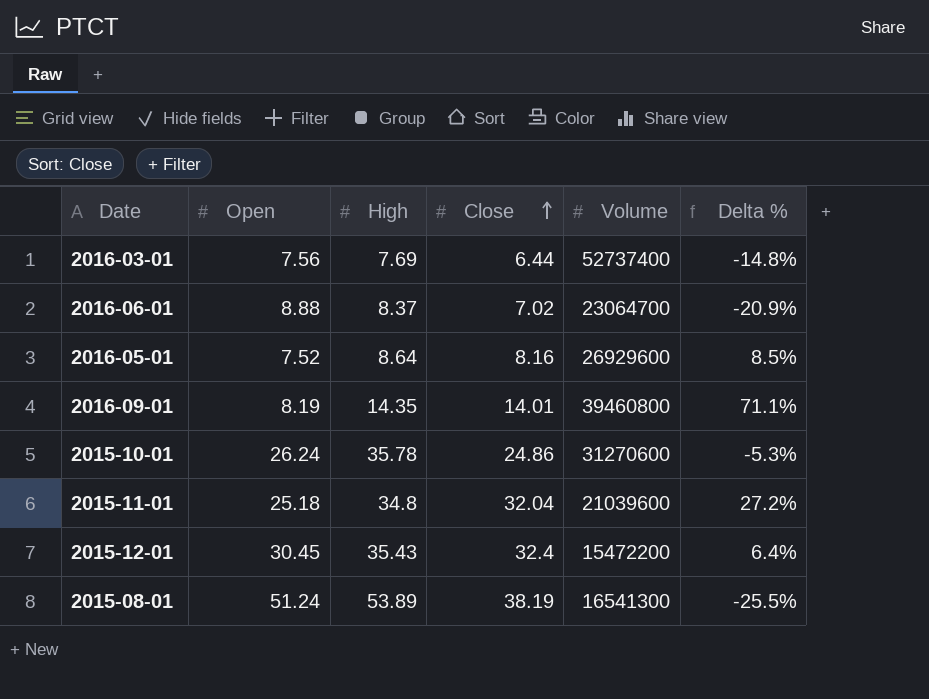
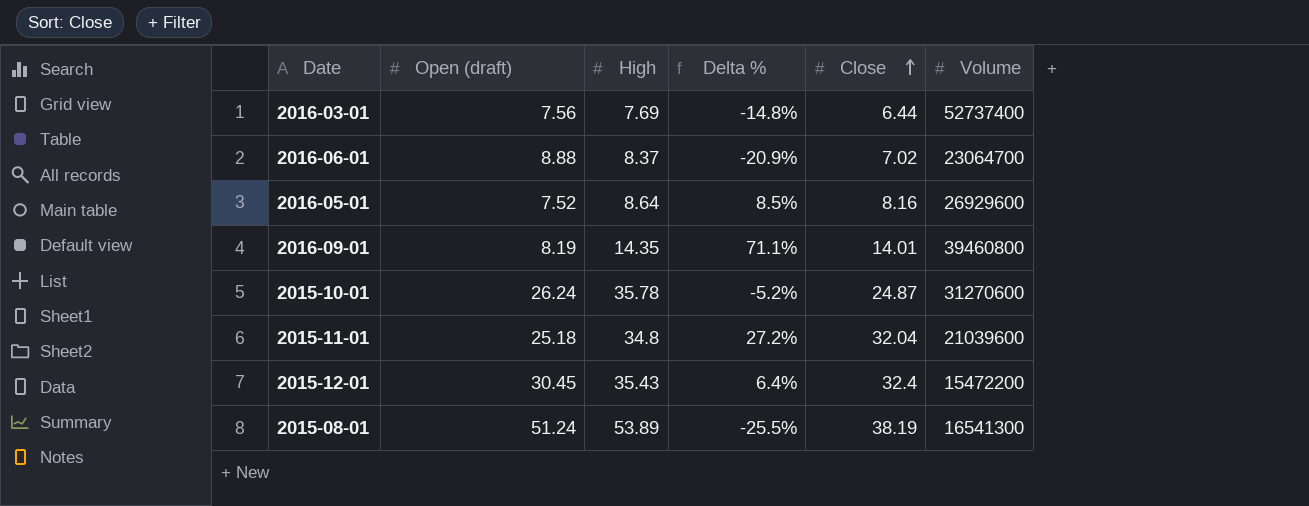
column name: Open -> Open (draft)
column Delta % | position: 6 -> 4
2015-10-01 | Delta %: -5.3% -> -5.2%
2015-10-01 | Close: 24.86 -> 24.87

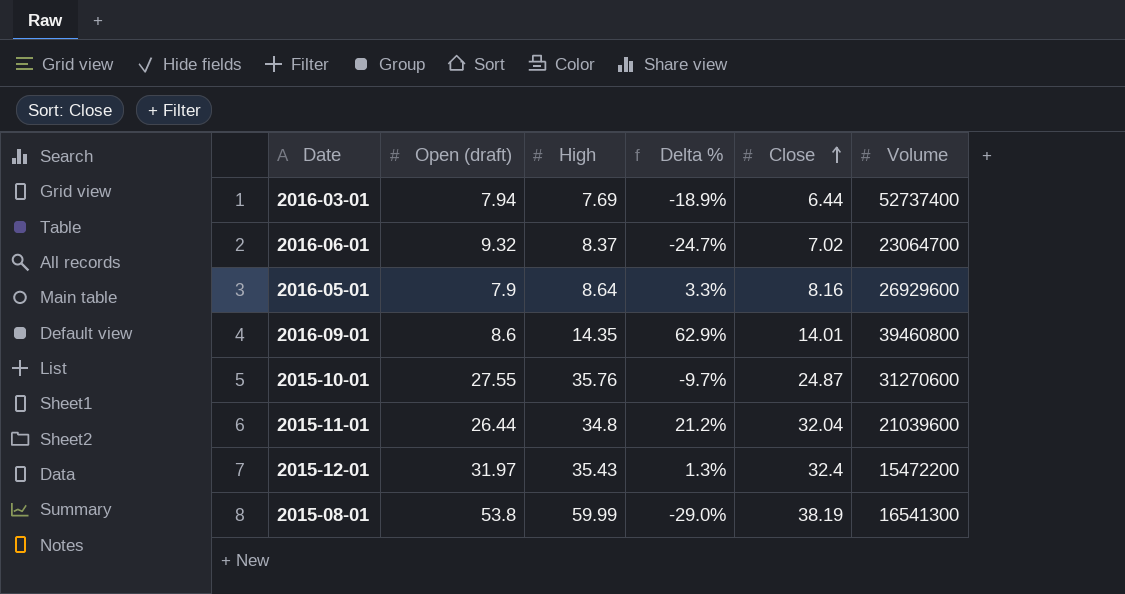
2016-03-01 | Open (draft): 7.56 -> 7.94
2016-03-01 | Delta %: -14.8% -> -18.9%
2016-06-01 | Open (draft): 8.88 -> 9.32
2016-06-01 | Delta %: -20.9% -> -24.7%
2016-05-01 | Open (draft): 7.52 -> 7.9
2016-05-01 | Delta %: 8.5% -> 3.3%
2016-09-01 | Open (draft): 8.19 -> 8.6
2016-09-01 | Delta %: 71.1% -> 62.9%
2015-10-01 | Open (draft): 26.24 -> 27.55
2015-10-01 | High: 35.78 -> 35.76
2015-10-01 | Delta %: -5.2% -> -9.7%
2015-11-01 | Open (draft): 25.18 -> 26.44
2015-11-01 | Delta %: 27.2% -> 21.2%
2015-12-01 | Open (draft): 30.45 -> 31.97
2015-12-01 | Delta %: 6.4% -> 1.3%
2015-08-01 | Open (draft): 51.24 -> 53.8
2015-08-01 | High: 53.89 -> 59.99
2015-08-01 | Delta %: -25.5% -> -29.0%

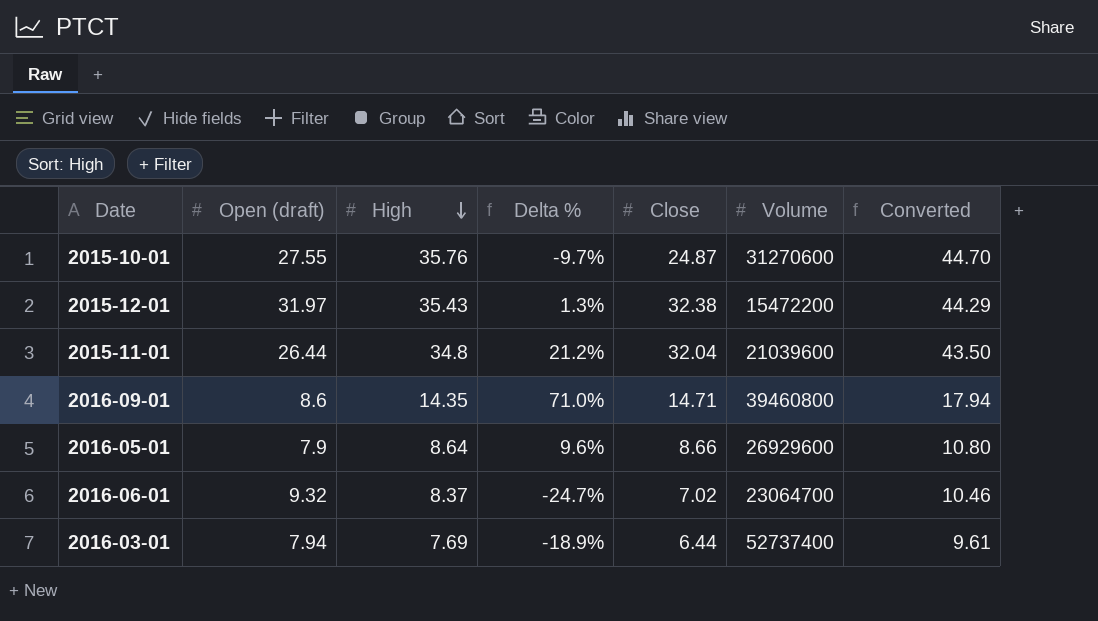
row order: Close ascending -> High descending
column Converted | formula: none -> [High] * 1.25
row 2015-08-01: 53.8 | 59.99 | -29.0% | 38.19 | 16541300 -> none
2015-12-01 | Close: 32.4 -> 32.38
2016-09-01 | Delta %: 62.9% -> 71.0%
2016-09-01 | Close: 14.01 -> 14.71
2016-05-01 | Delta %: 3.3% -> 9.6%
2016-05-01 | Close: 8.16 -> 8.66

